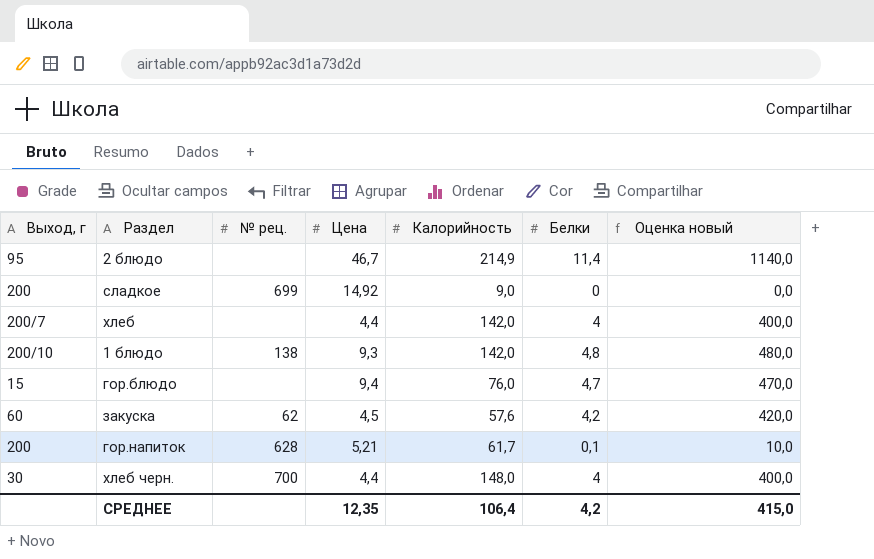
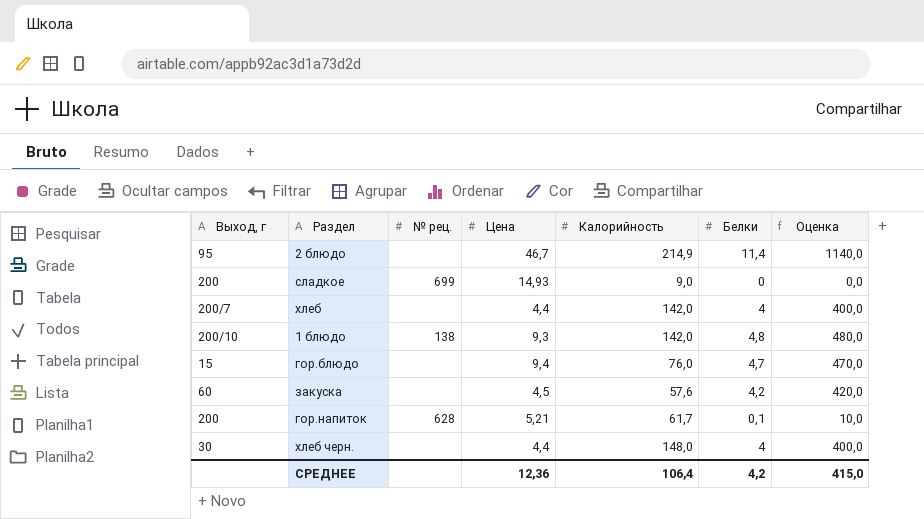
column name: Оценка новый -> Оценка
сладкое | Цена: 14,92 -> 14,93
закуска | № рец.: 62 -> none
хлеб черн. | № рец.: 700 -> none
СРЕДНЕЕ | Цена: 12,35 -> 12,36

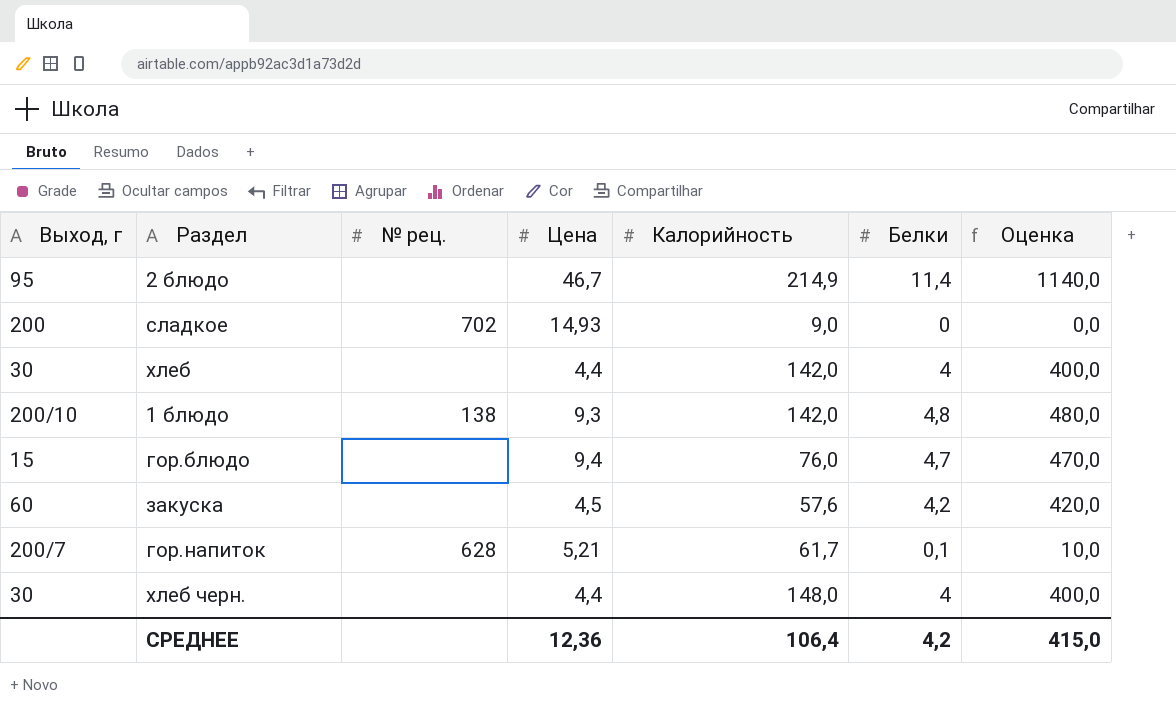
сладкое | № рец.: 699 -> 702
хлеб | Выход, г: 200/7 -> 30
гор.напиток | Выход, г: 200 -> 200/7

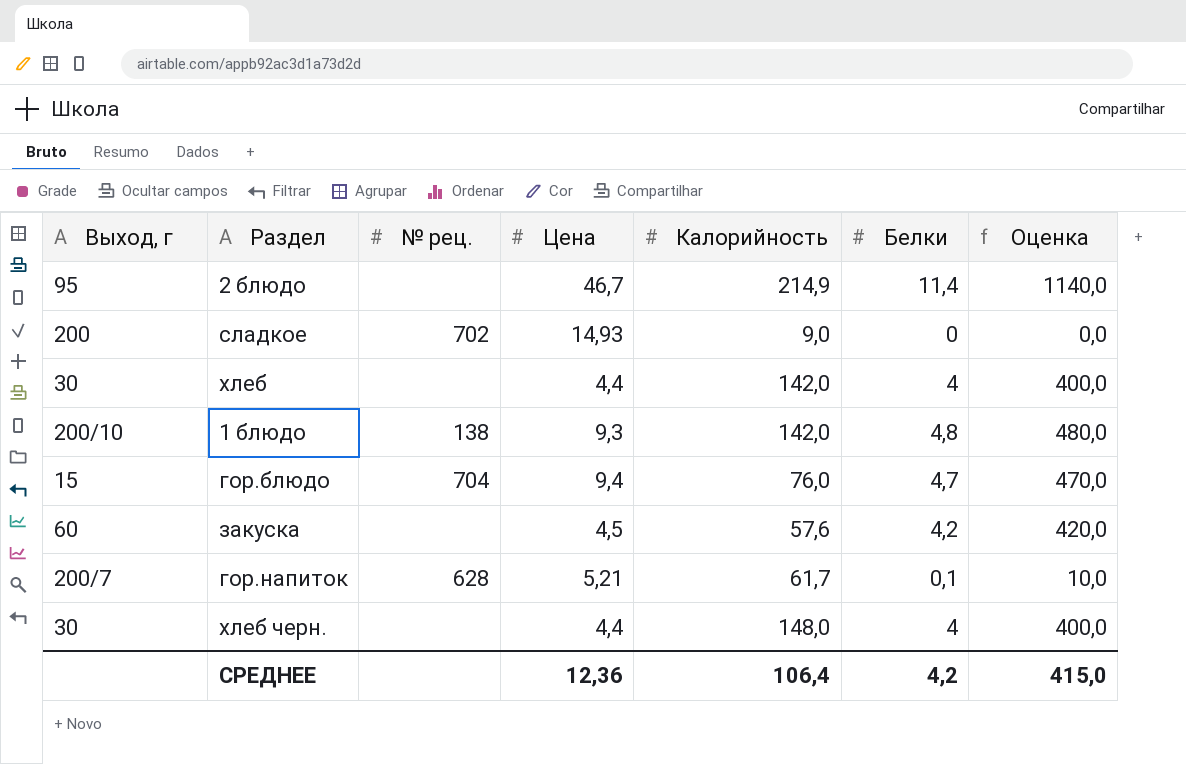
гор.блюдо | № рец.: none -> 704

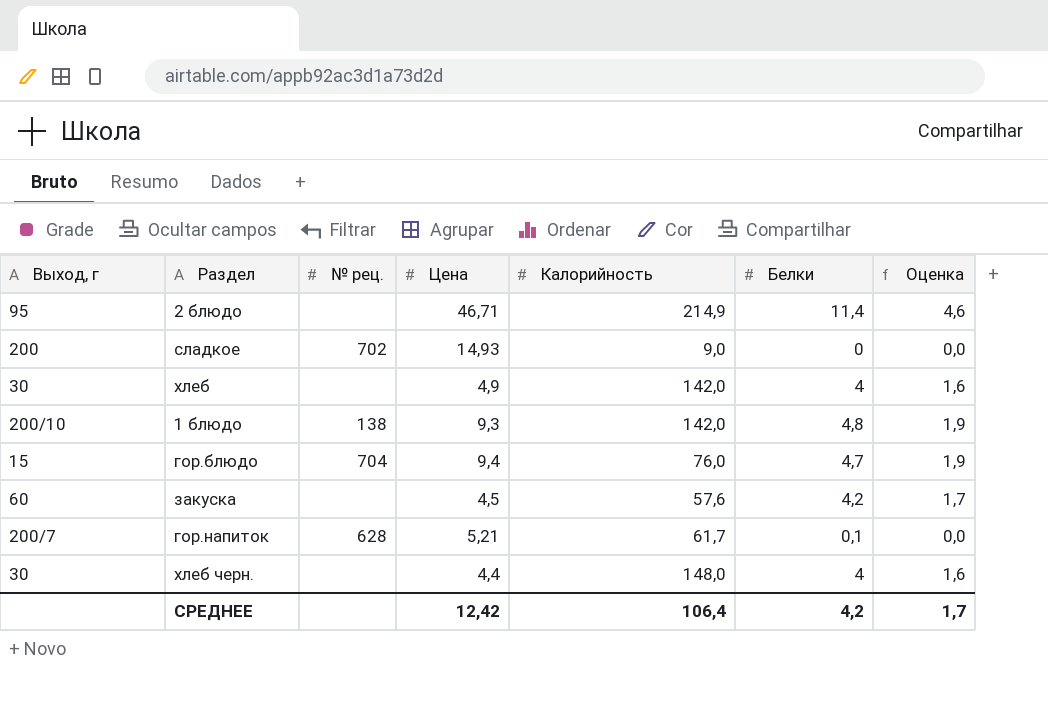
column Оценка | formula: [Белки] * 100 -> [Белки] * 0,4
2 блюдо | Цена: 46,7 -> 46,71
хлеб | Цена: 4,4 -> 4,9
СРЕДНЕЕ | Цена: 12,36 -> 12,42
СРЕДНЕЕ | Оценка: 415,0 -> 1,7

